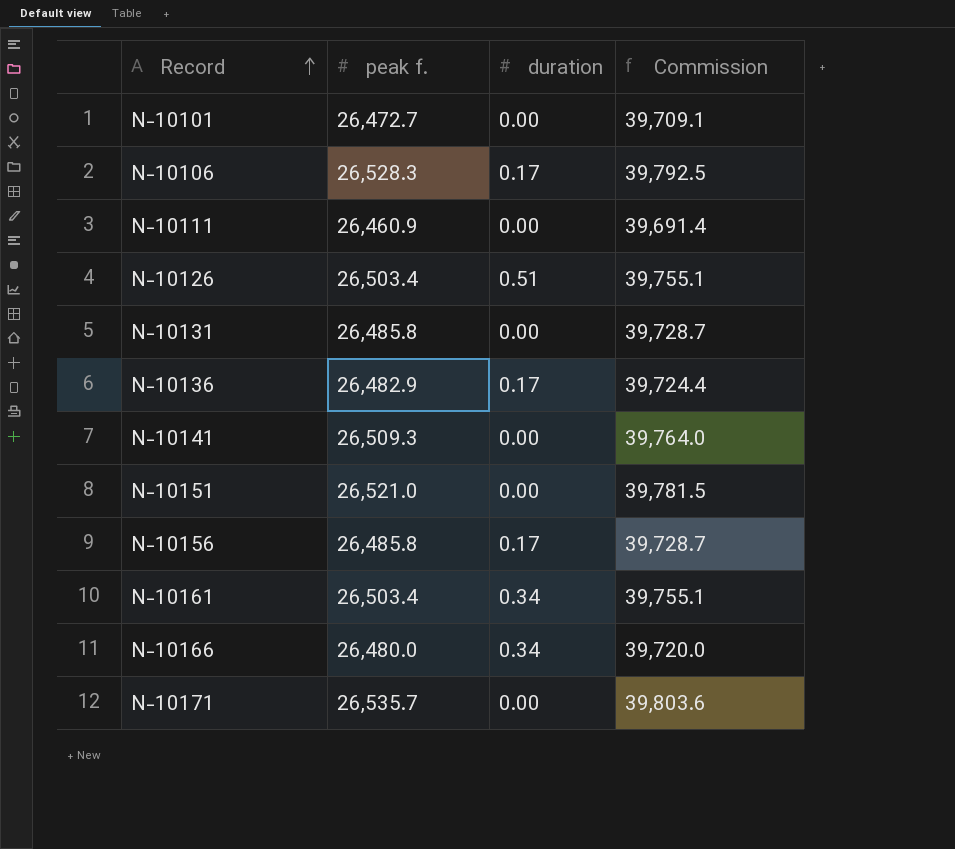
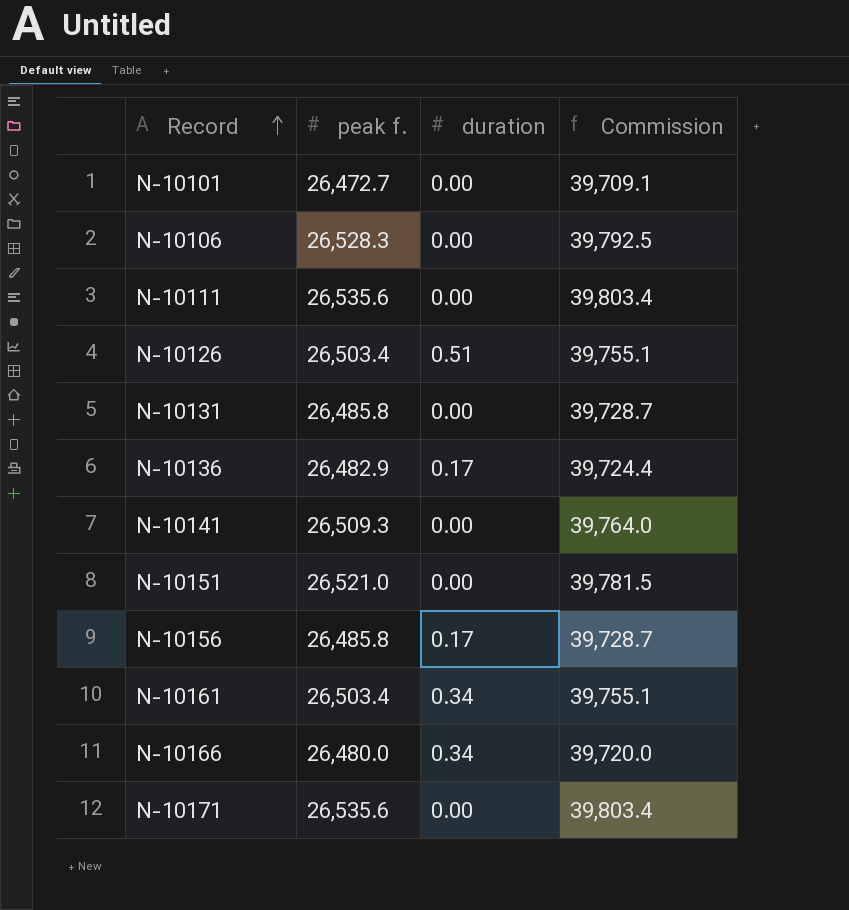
N-10106 | duration: 0.17 -> 0.00
N-10111 | peak f.: 26,460.9 -> 26,535.6
N-10111 | Commission: 39,691.4 -> 39,803.4
N-10171 | peak f.: 26,535.7 -> 26,535.6
N-10171 | Commission: 39,803.6 -> 39,803.4

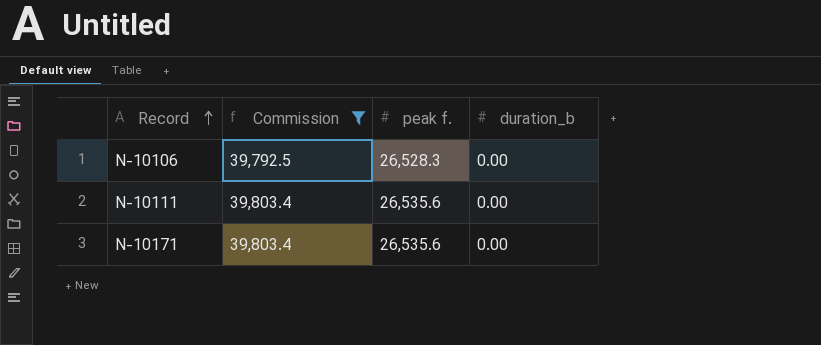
filter: none -> Commission >= 39,792.5
column Commission | position: 4 -> 2
column name: duration -> duration_b

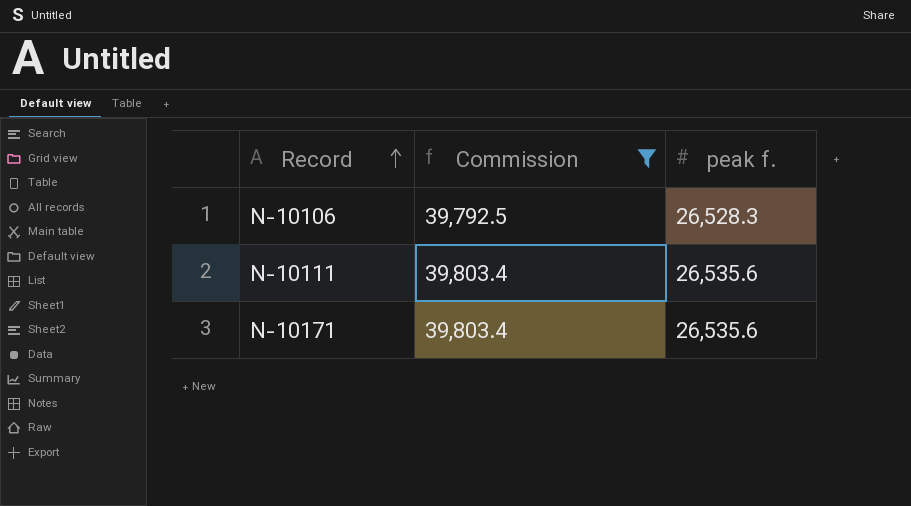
column duration_b | position: 4 -> none

